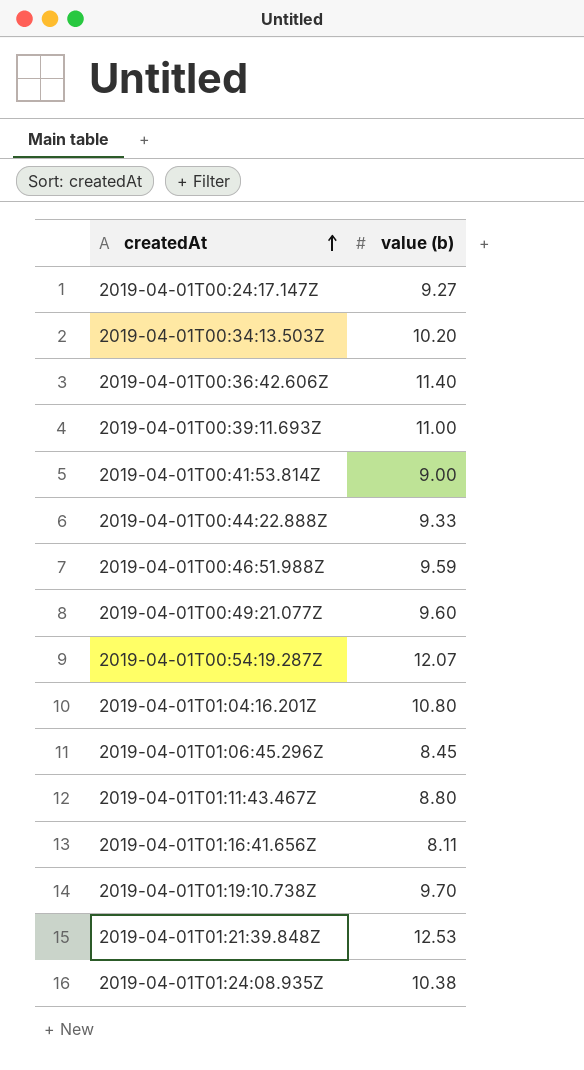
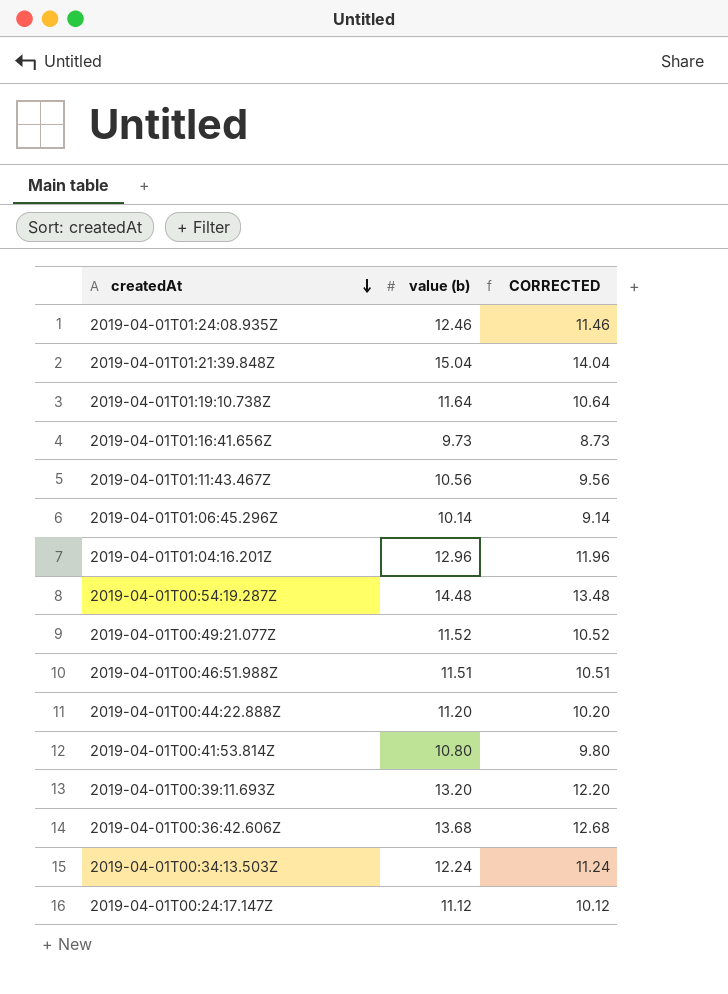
row order: createdAt ascending -> createdAt descending
column CORRECTED | formula: none -> [value (b)] - 1
2019-04-01T01:24:08.935Z | value (b): 10.38 -> 12.46
2019-04-01T01:21:39.848Z | value (b): 12.53 -> 15.04
2019-04-01T01:19:10.738Z | value (b): 9.70 -> 11.64
2019-04-01T01:16:41.656Z | value (b): 8.11 -> 9.73
2019-04-01T01:11:43.467Z | value (b): 8.80 -> 10.56
2019-04-01T01:06:45.296Z | value (b): 8.45 -> 10.14
2019-04-01T01:04:16.201Z | value (b): 10.80 -> 12.96
2019-04-01T00:54:19.287Z | value (b): 12.07 -> 14.48
2019-04-01T00:49:21.077Z | value (b): 9.60 -> 11.52
2019-04-01T00:46:51.988Z | value (b): 9.59 -> 11.51
2019-04-01T00:44:22.888Z | value (b): 9.33 -> 11.20
2019-04-01T00:41:53.814Z | value (b): 9.00 -> 10.80
2019-04-01T00:39:11.693Z | value (b): 11.00 -> 13.20
2019-04-01T00:36:42.606Z | value (b): 11.40 -> 13.68
2019-04-01T00:34:13.503Z | value (b): 10.20 -> 12.24
2019-04-01T00:24:17.147Z | value (b): 9.27 -> 11.12

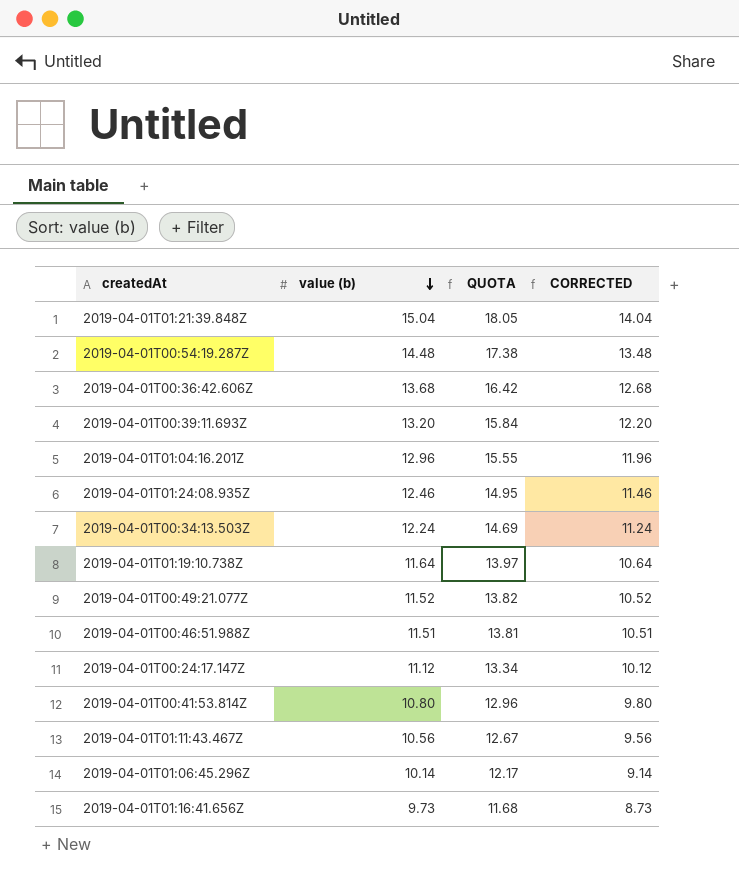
row order: createdAt descending -> value (b) descending
column QUOTA | formula: none -> [value (b)] * 1.2
row 2019-04-01T00:44:22.888Z: 11.20 | 10.20 -> none

